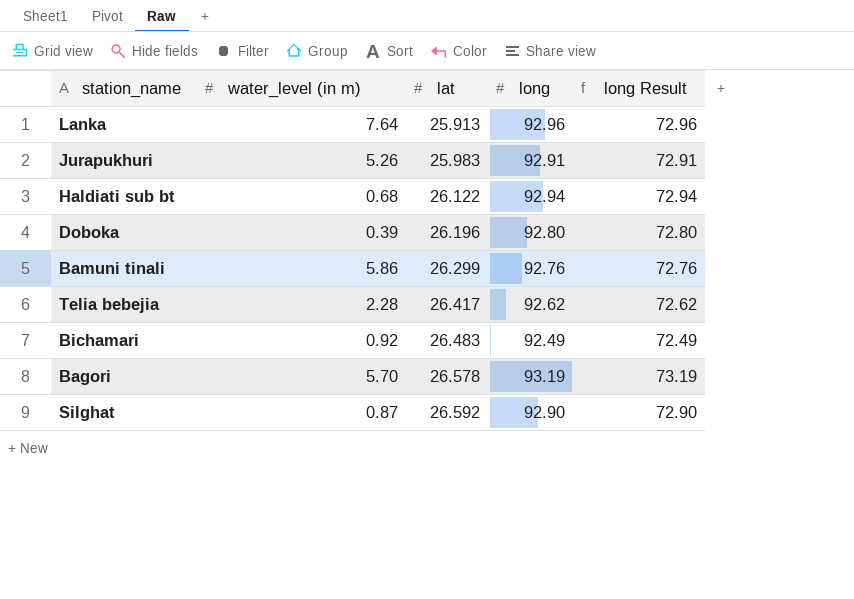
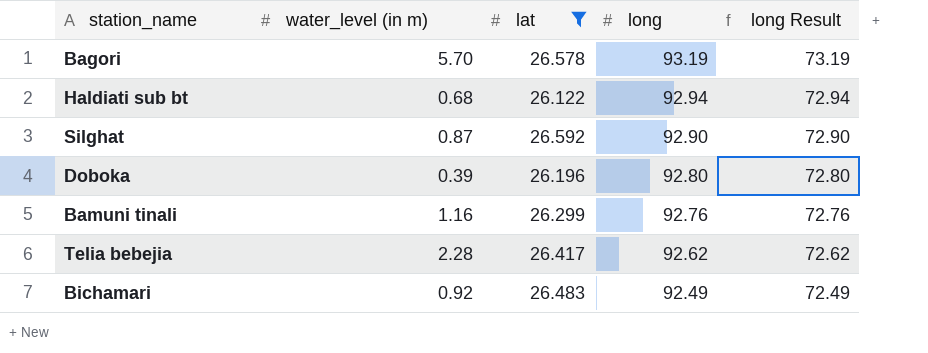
filter: none -> lat >= 26.122
row order: lat ascending -> long descending
Bamuni tinali | water_level (in m): 5.86 -> 1.16

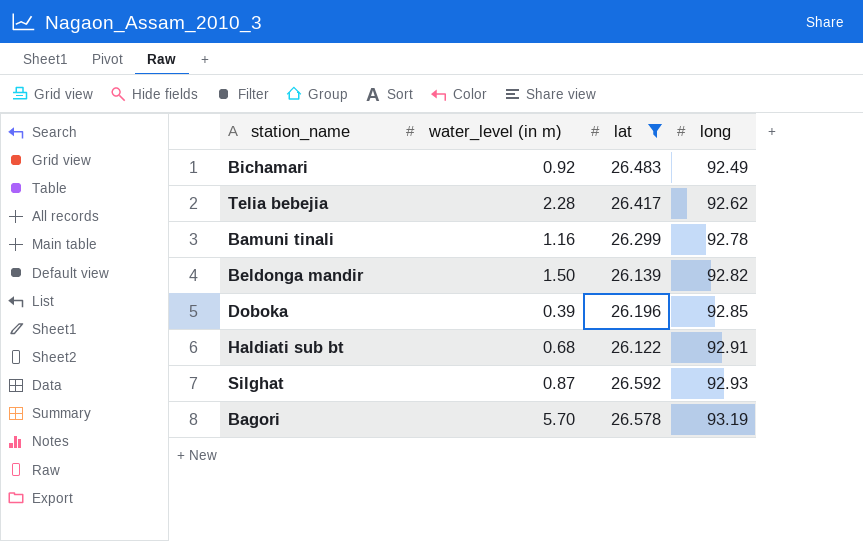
row order: long descending -> long ascending
column long Result | formula: [long] - 20 -> none
Bamuni tinali | long: 92.76 -> 92.78
row Beldonga mandir: none -> 1.50 | 26.139 | 92.82
Doboka | long: 92.80 -> 92.85
Haldiati sub bt | long: 92.94 -> 92.91
Silghat | long: 92.90 -> 92.93

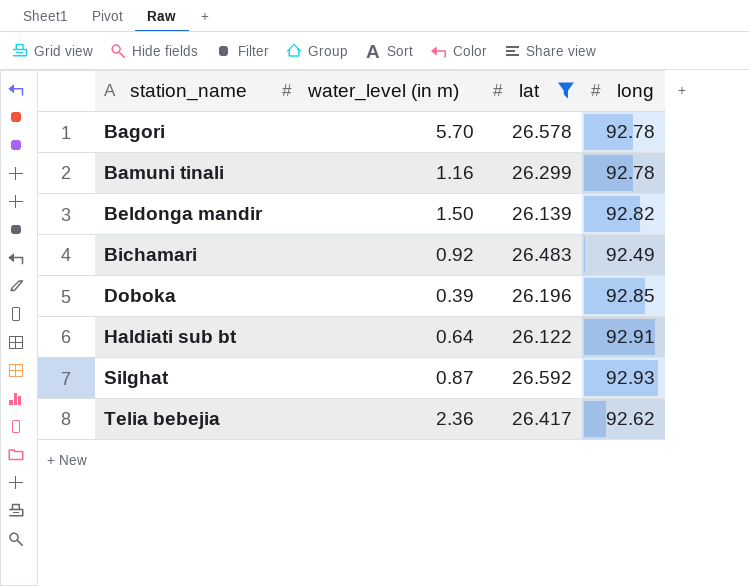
row order: long ascending -> station_name ascending
Bagori | long: 93.19 -> 92.78
Haldiati sub bt | water_level (in m): 0.68 -> 0.64
Telia bebejia | water_level (in m): 2.28 -> 2.36

